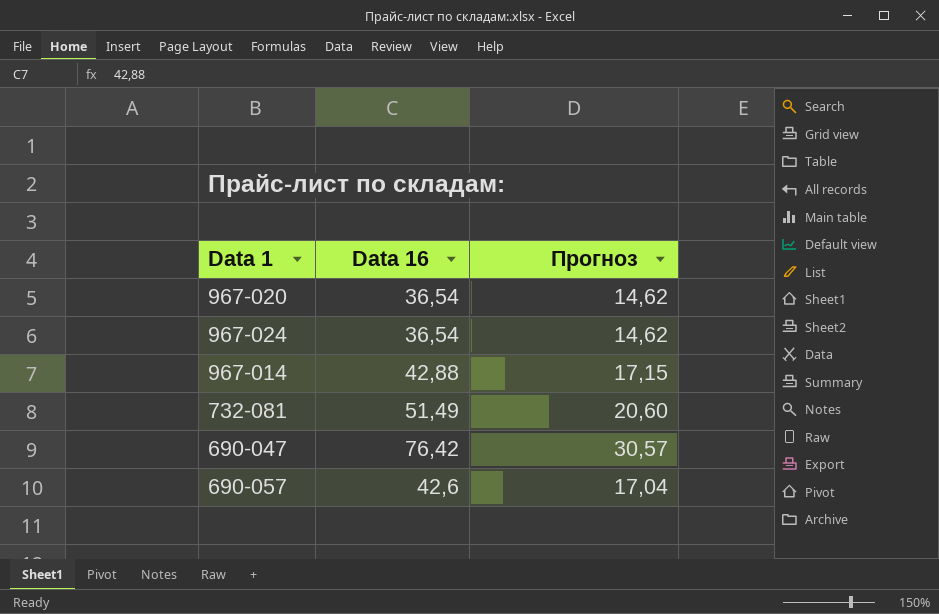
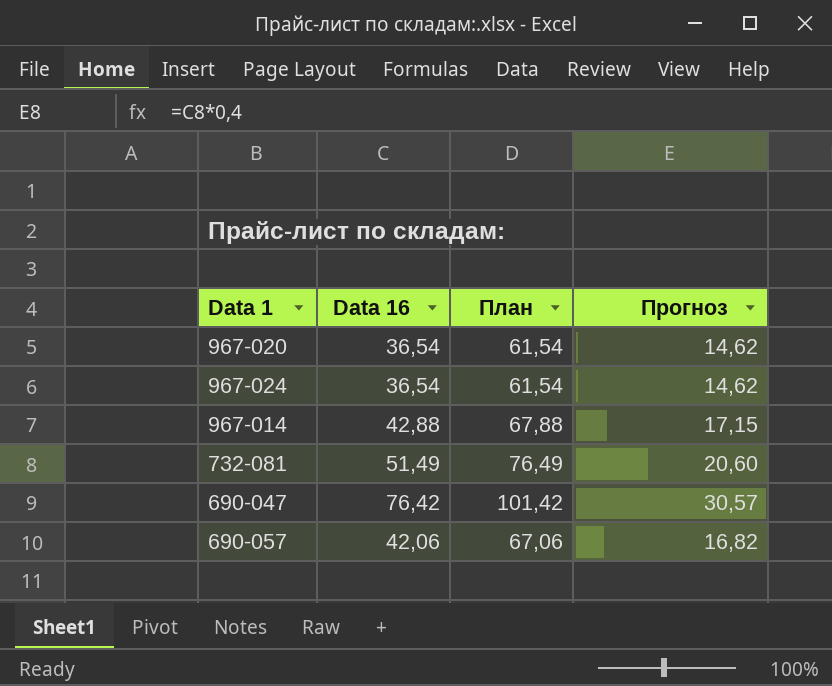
column План | formula: none -> [Data 16] + 25
690-057 | Data 16: 42,6 -> 42,06
690-057 | Прогноз: 17,04 -> 16,82

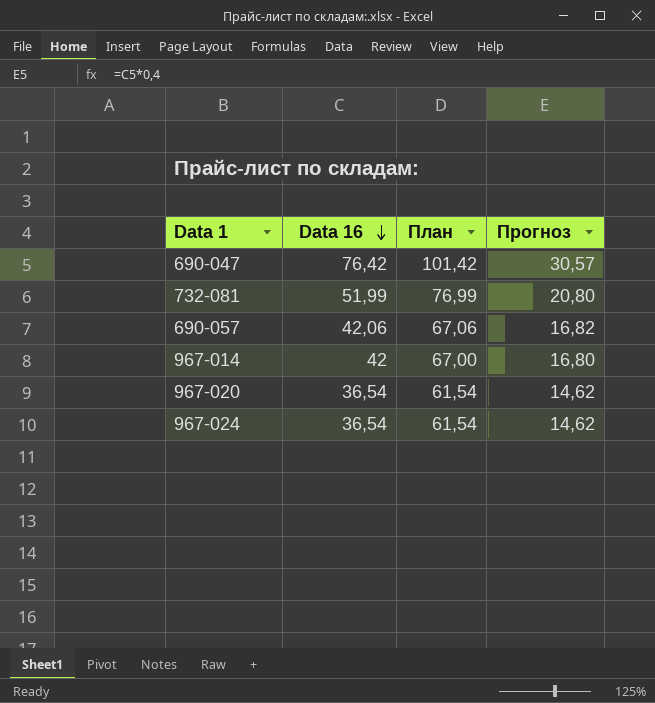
row order: none -> Data 16 descending
732-081 | Data 16: 51,49 -> 51,99
732-081 | План: 76,49 -> 76,99
732-081 | Прогноз: 20,60 -> 20,80
967-014 | Data 16: 42,88 -> 42
967-014 | План: 67,88 -> 67,00
967-014 | Прогноз: 17,15 -> 16,80

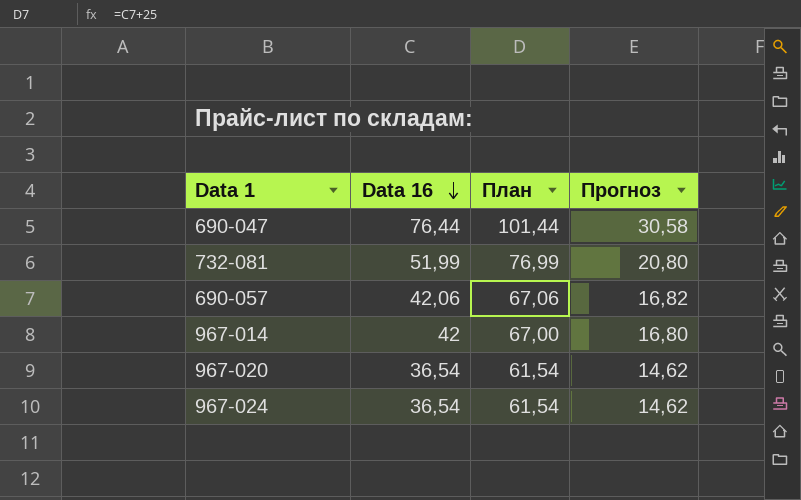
690-047 | Data 16: 76,42 -> 76,44
690-047 | План: 101,42 -> 101,44
690-047 | Прогноз: 30,57 -> 30,58

